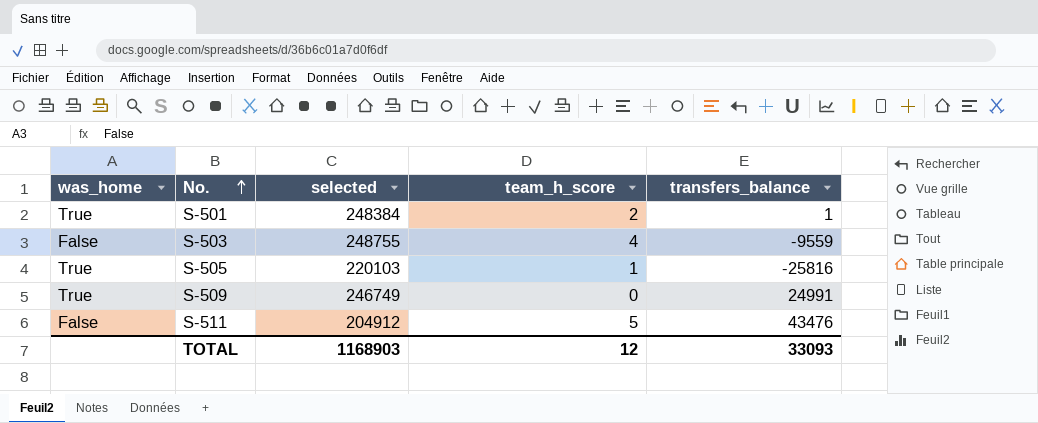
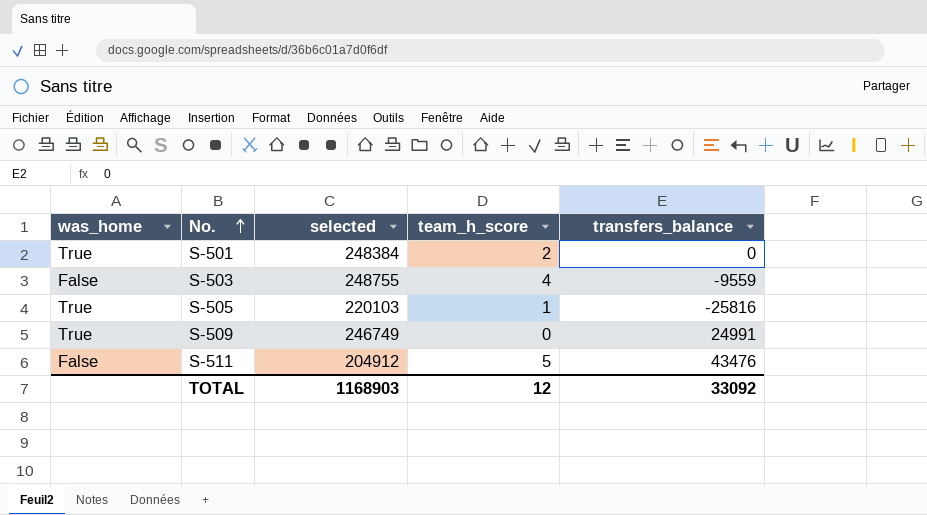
S-501 | transfers_balance: 1 -> 0
TOTAL | transfers_balance: 33093 -> 33092

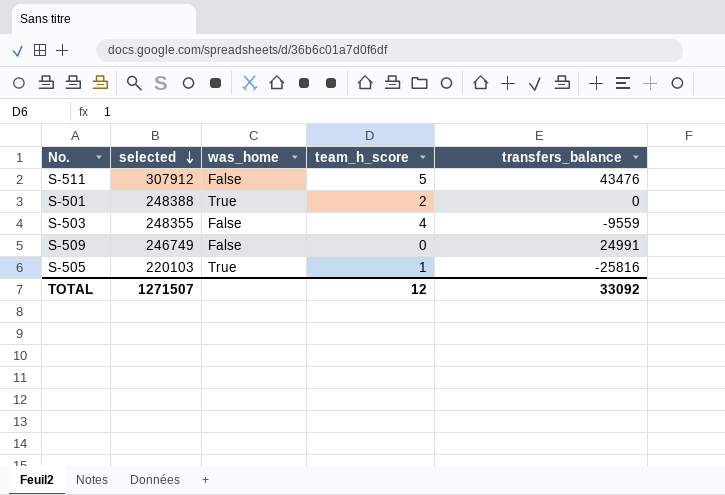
row order: No. ascending -> selected descending
column was_home | position: 1 -> 3
S-511 | selected: 204912 -> 307912
S-501 | selected: 248384 -> 248388
S-503 | selected: 248755 -> 248355
S-509 | was_home: True -> False
TOTAL | selected: 1168903 -> 1271507

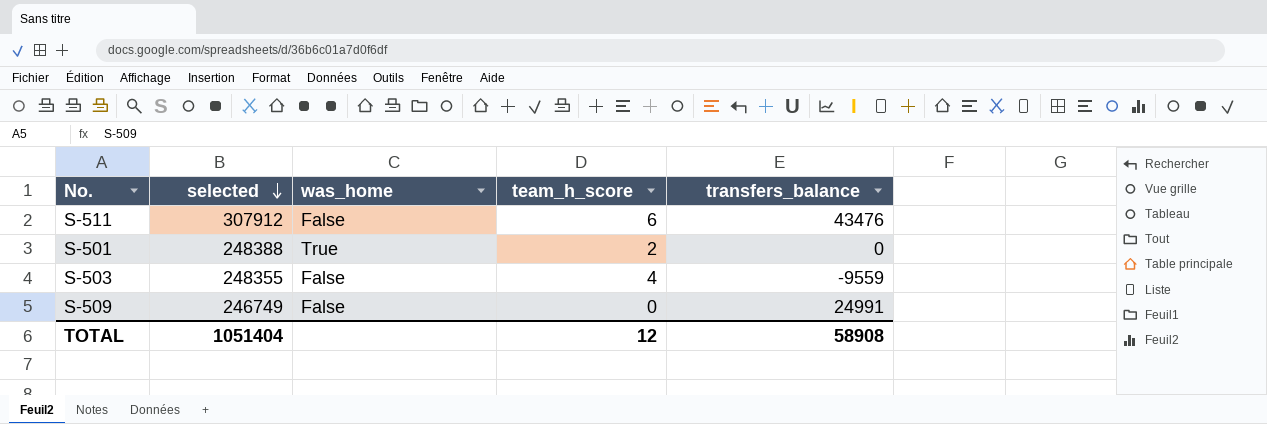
row S-505: 220103 | True | 1 | -25816 -> none
S-511 | team_h_score: 5 -> 6
TOTAL | selected: 1271507 -> 1051404
TOTAL | transfers_balance: 33092 -> 58908

